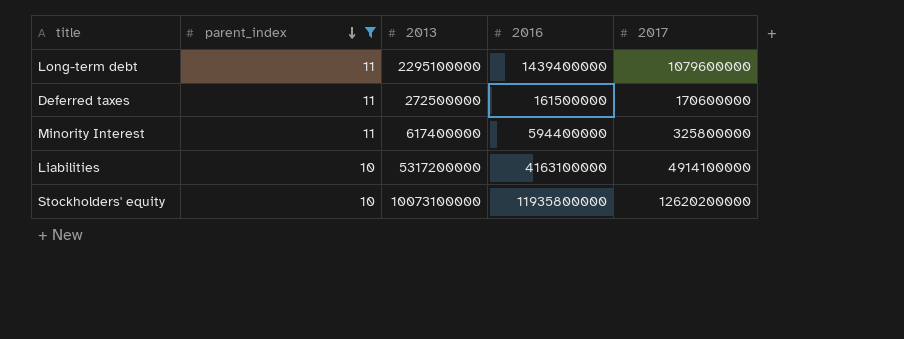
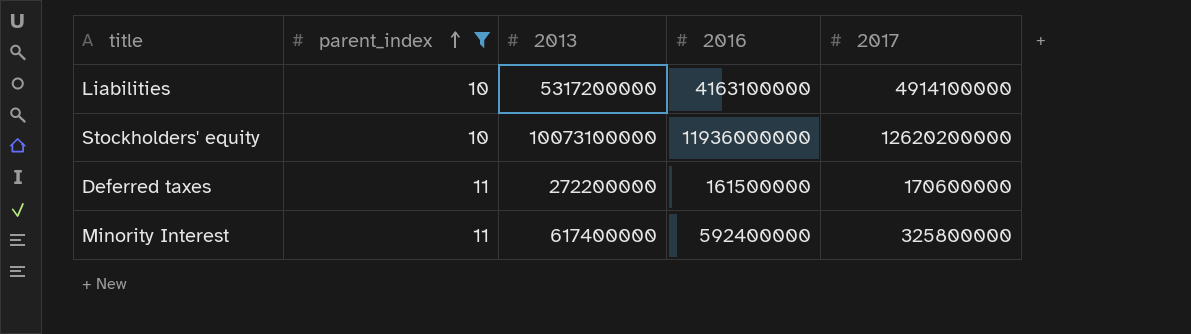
row order: parent_index descending -> parent_index ascending
row Long-term debt: 11 | 2295100000 | 1439400000 | 1079600000 -> none
Stockholders' equity | 2016: 11935800000 -> 11936000000
Deferred taxes | 2013: 272500000 -> 272200000
Minority Interest | 2016: 594400000 -> 592400000

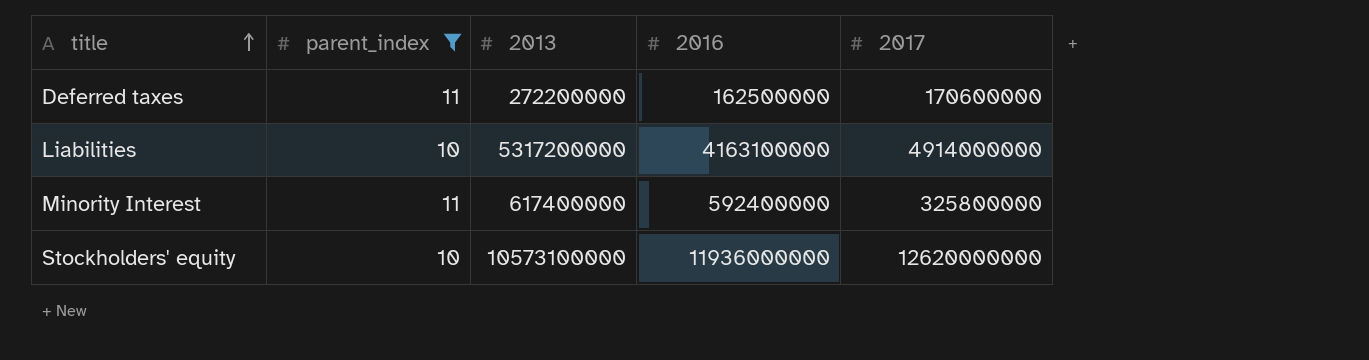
row order: parent_index ascending -> title ascending
Deferred taxes | 2016: 161500000 -> 162500000
Liabilities | 2017: 4914100000 -> 4914000000
Stockholders' equity | 2013: 10073100000 -> 10573100000
Stockholders' equity | 2017: 12620200000 -> 12620000000

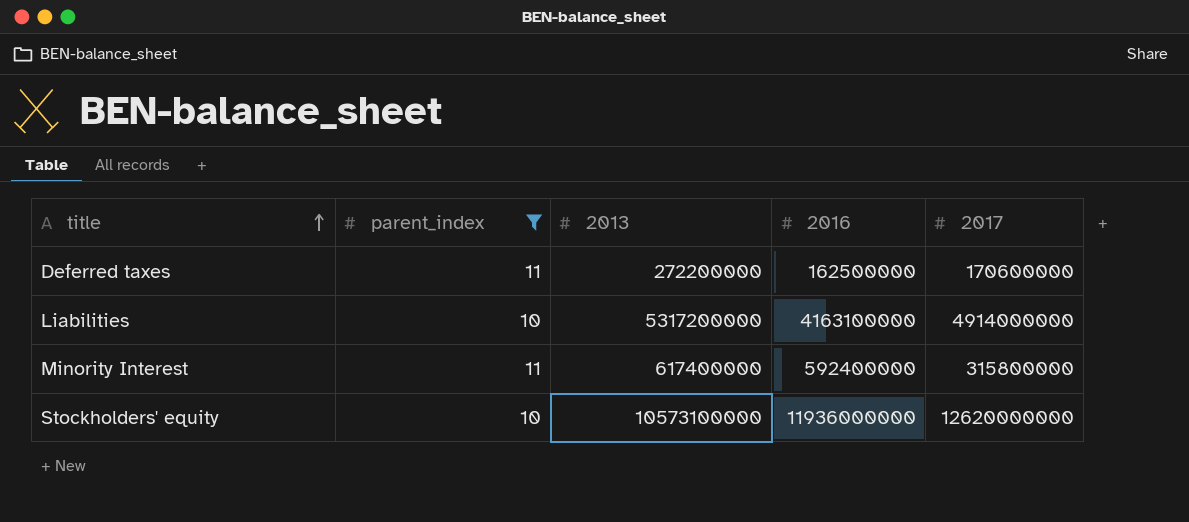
Minority Interest | 2017: 325800000 -> 315800000

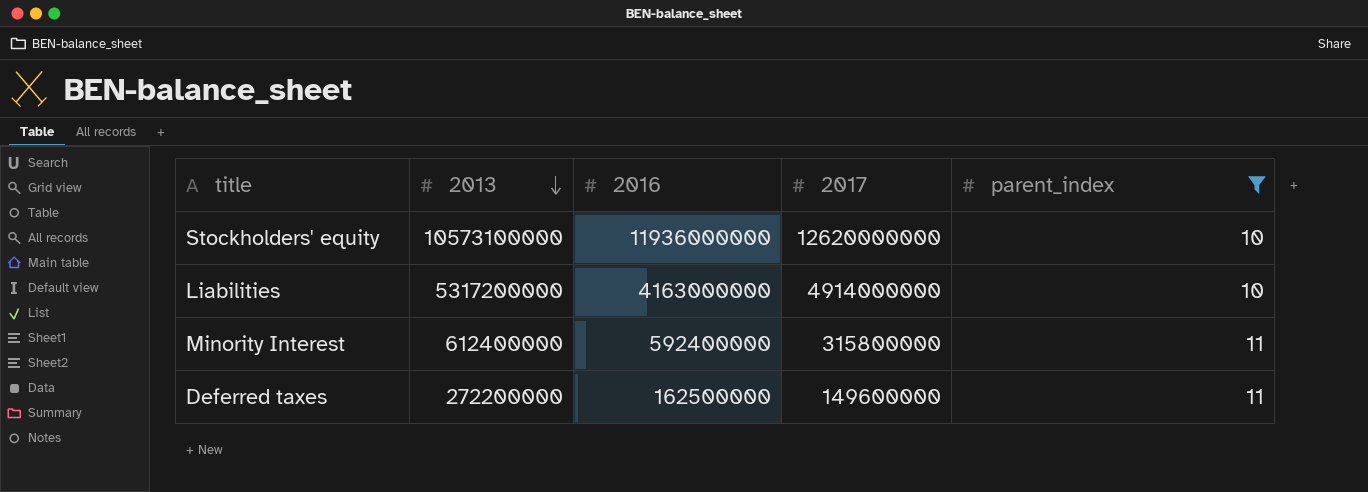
row order: title ascending -> 2013 descending
column parent_index | position: 2 -> 5
Liabilities | 2016: 4163100000 -> 4163000000
Minority Interest | 2013: 617400000 -> 612400000
Deferred taxes | 2017: 170600000 -> 149600000

